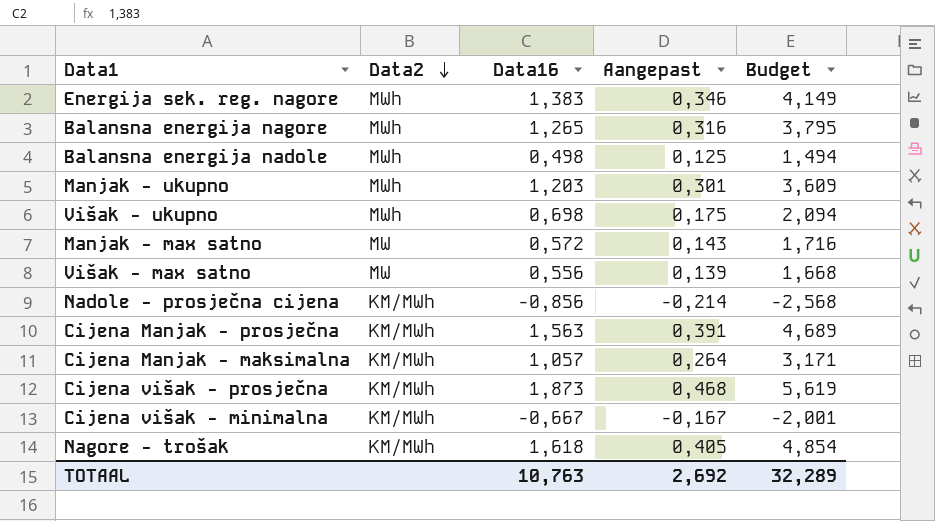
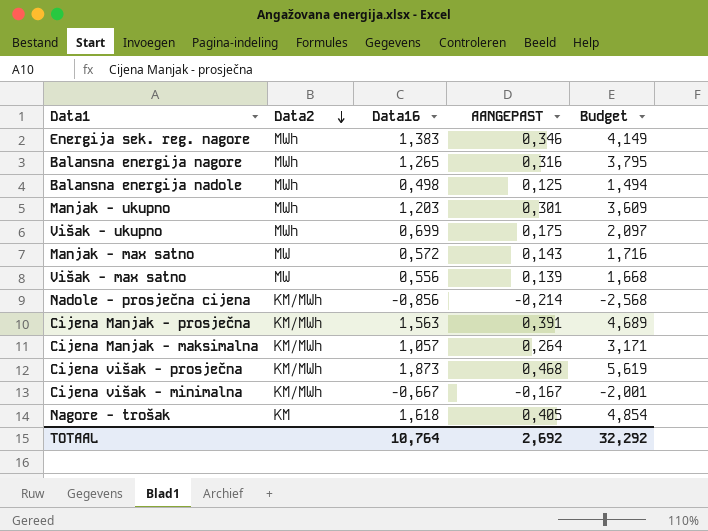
column name: Aangepast -> AANGEPAST
Višak - ukupno | Data16: 0,698 -> 0,699
Višak - ukupno | Budget: 2,094 -> 2,097
Nagore - trošak | Data2: KM/MWh -> KM
TOTAAL | Data16: 10,763 -> 10,764
TOTAAL | Budget: 32,289 -> 32,292

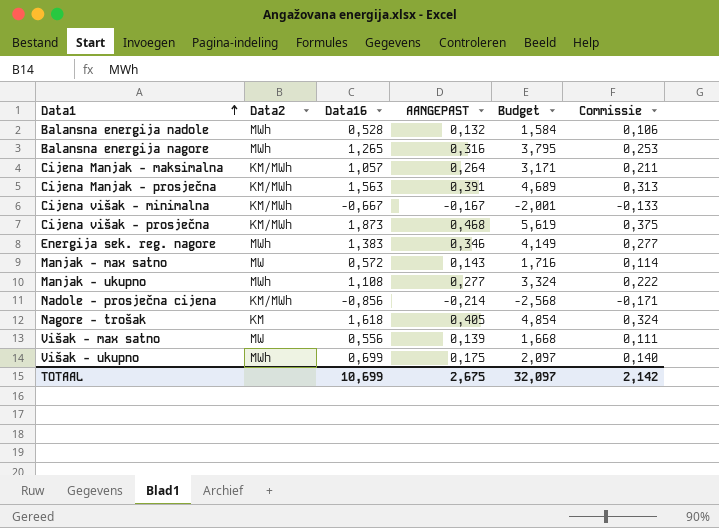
row order: Data2 descending -> Data1 ascending
column Commissie | formula: none -> [Data16] * 0,2
Balansna energija nadole | Data16: 0,498 -> 0,528
Balansna energija nadole | AANGEPAST: 0,125 -> 0,132
Balansna energija nadole | Budget: 1,494 -> 1,584
Manjak - ukupno | Data16: 1,203 -> 1,108
Manjak - ukupno | AANGEPAST: 0,301 -> 0,277
Manjak - ukupno | Budget: 3,609 -> 3,324
TOTAAL | Data16: 10,764 -> 10,699
TOTAAL | AANGEPAST: 2,692 -> 2,675
TOTAAL | Budget: 32,292 -> 32,097

